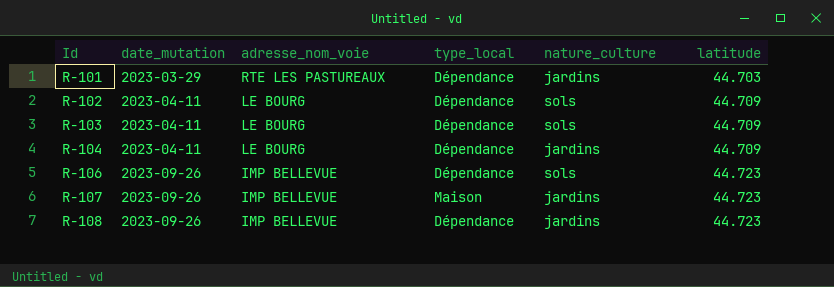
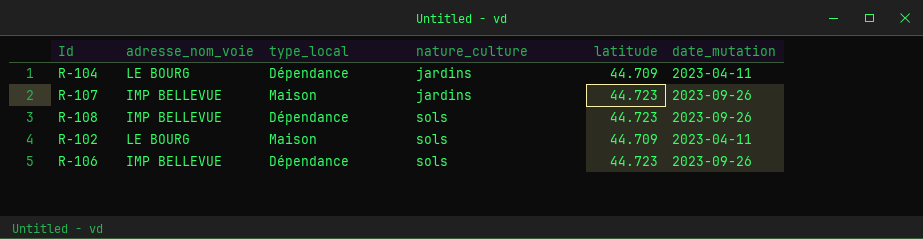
row order: Id ascending -> nature_culture ascending
column date_mutation | position: 2 -> 6
row R-101: 2023-03-29 | RTE LES PASTUREAUX | Dépendance | jardins | 44.703 -> none
row R-103: 2023-04-11 | LE BOURG | Dépendance | sols | 44.709 -> none
R-108 | nature_culture: jardins -> sols
R-102 | type_local: Dépendance -> Maison

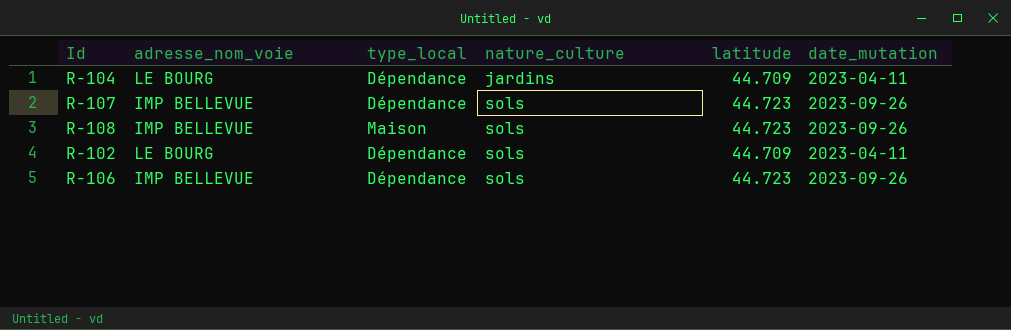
R-107 | type_local: Maison -> Dépendance
R-107 | nature_culture: jardins -> sols
R-108 | type_local: Dépendance -> Maison
R-102 | type_local: Maison -> Dépendance

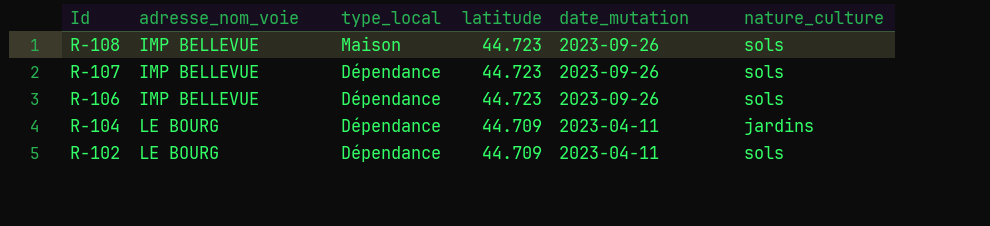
row order: nature_culture ascending -> Id descending
column nature_culture | position: 4 -> 6

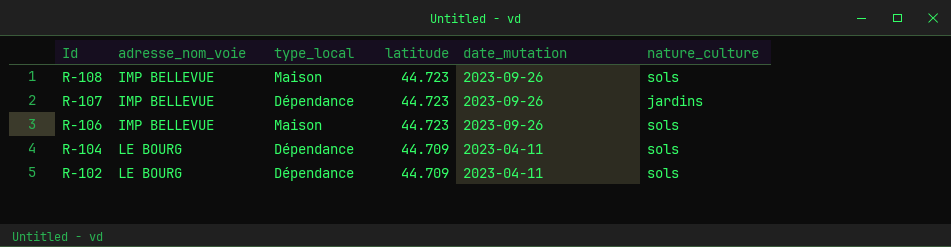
R-107 | nature_culture: sols -> jardins
R-106 | type_local: Dépendance -> Maison
R-104 | nature_culture: jardins -> sols

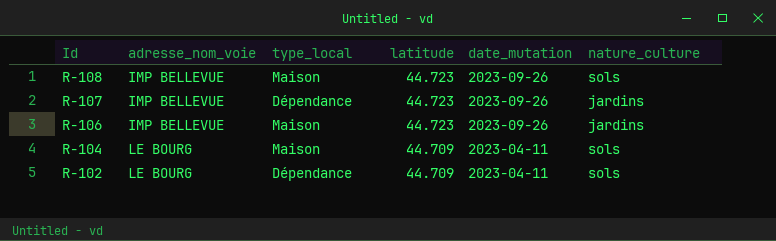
R-106 | nature_culture: sols -> jardins
R-104 | type_local: Dépendance -> Maison

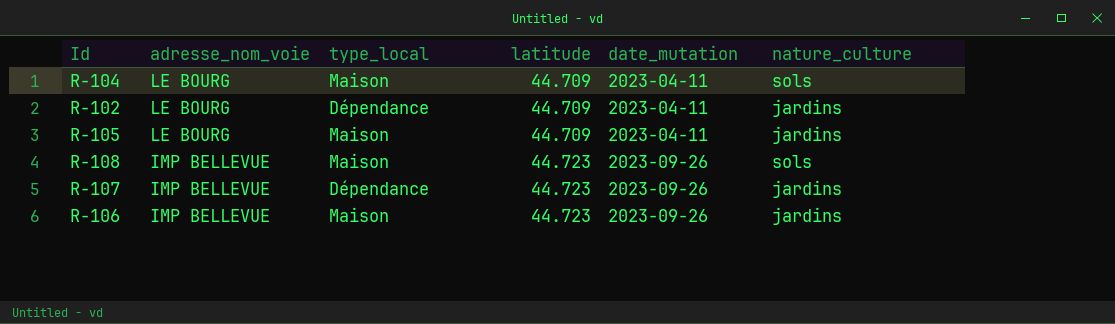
row order: Id descending -> adresse_nom_voie descending
R-102 | nature_culture: sols -> jardins
row R-105: none -> LE BOURG | Maison | 44.709 | 2023-04-11 | jardins

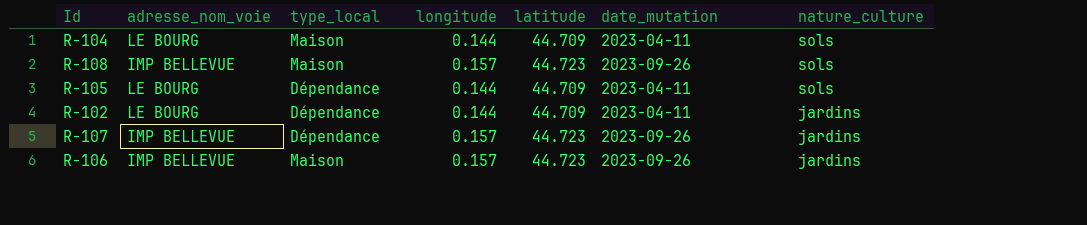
row order: adresse_nom_voie descending -> nature_culture descending
column longitude | position: none -> 4
R-105 | type_local: Maison -> Dépendance
R-105 | nature_culture: jardins -> sols

